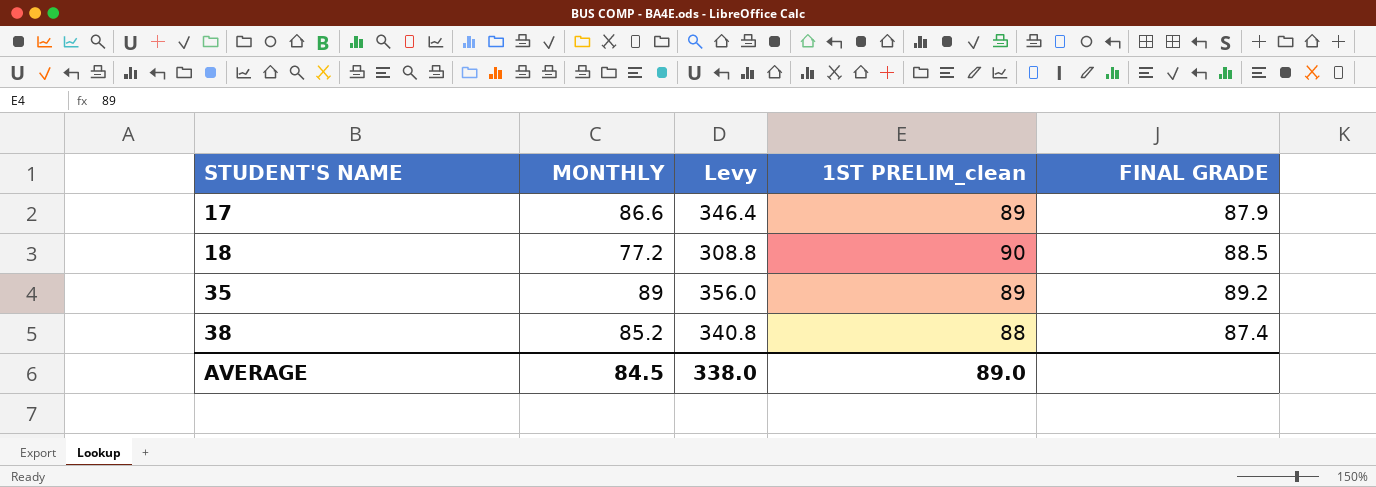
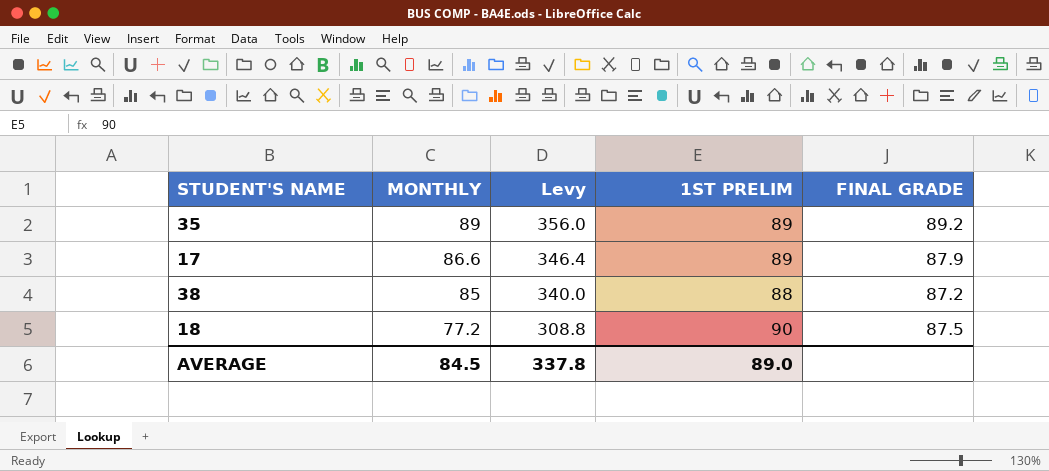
row order: STUDENT'S NAME ascending -> MONTHLY descending
column name: 1ST PRELIM_clean -> 1ST PRELIM
38 | MONTHLY: 85.2 -> 85
38 | Levy: 340.8 -> 340.0
38 | FINAL GRADE: 87.4 -> 87.2
18 | FINAL GRADE: 88.5 -> 87.5
AVERAGE | Levy: 338.0 -> 337.8

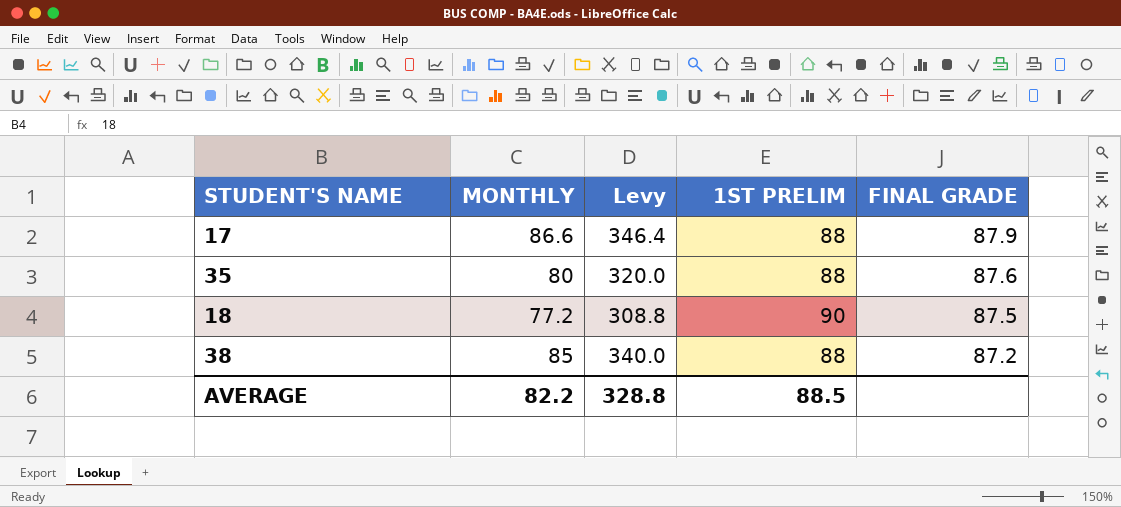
row order: MONTHLY descending -> FINAL GRADE descending
17 | 1ST PRELIM: 89 -> 88
35 | MONTHLY: 89 -> 80
35 | Levy: 356.0 -> 320.0
35 | 1ST PRELIM: 89 -> 88
35 | FINAL GRADE: 89.2 -> 87.6
AVERAGE | MONTHLY: 84.5 -> 82.2
AVERAGE | Levy: 337.8 -> 328.8
AVERAGE | 1ST PRELIM: 89.0 -> 88.5

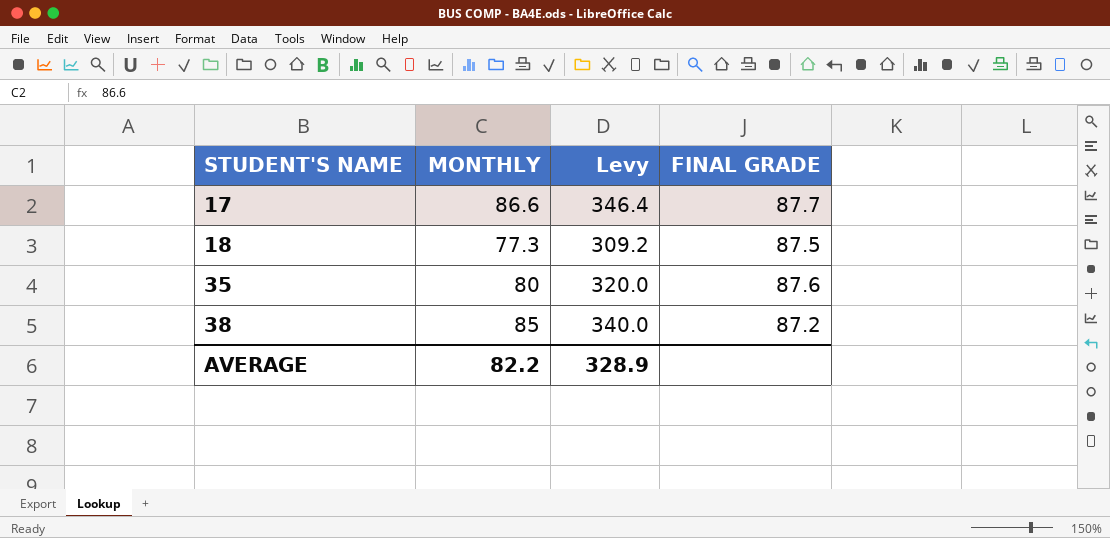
row order: FINAL GRADE descending -> STUDENT'S NAME ascending
column 1ST PRELIM | position: 4 -> none
17 | FINAL GRADE: 87.9 -> 87.7
18 | MONTHLY: 77.2 -> 77.3
18 | Levy: 308.8 -> 309.2
AVERAGE | Levy: 328.8 -> 328.9

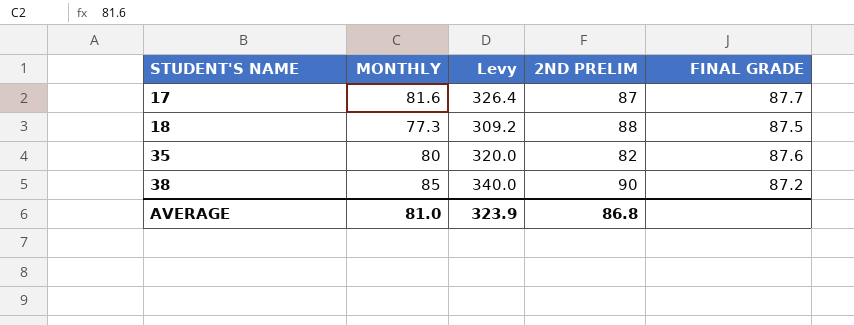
column 2ND PRELIM | position: none -> 4
17 | MONTHLY: 86.6 -> 81.6
17 | Levy: 346.4 -> 326.4
AVERAGE | MONTHLY: 82.2 -> 81.0
AVERAGE | Levy: 328.9 -> 323.9

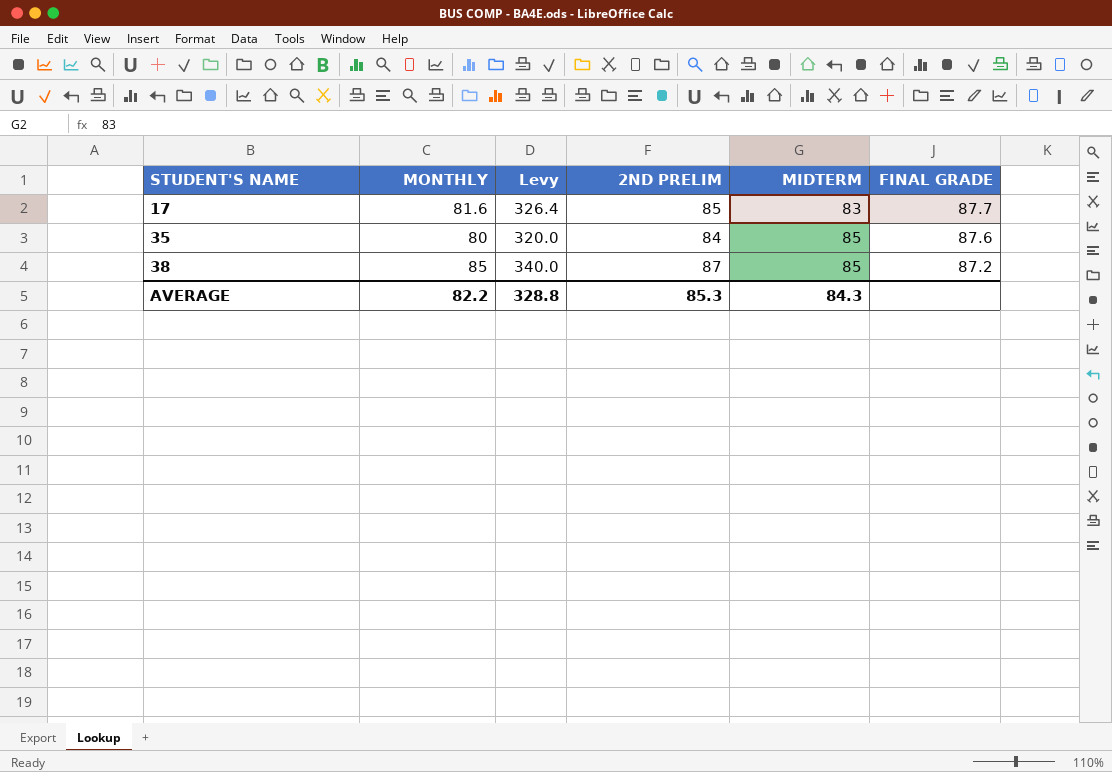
column MIDTERM | position: none -> 5
row 18: 77.3 | 309.2 | 88 | 87.5 -> none
17 | 2ND PRELIM: 87 -> 85
35 | 2ND PRELIM: 82 -> 84
38 | 2ND PRELIM: 90 -> 87
AVERAGE | MONTHLY: 81.0 -> 82.2
AVERAGE | Levy: 323.9 -> 328.8
AVERAGE | 2ND PRELIM: 86.8 -> 85.3

